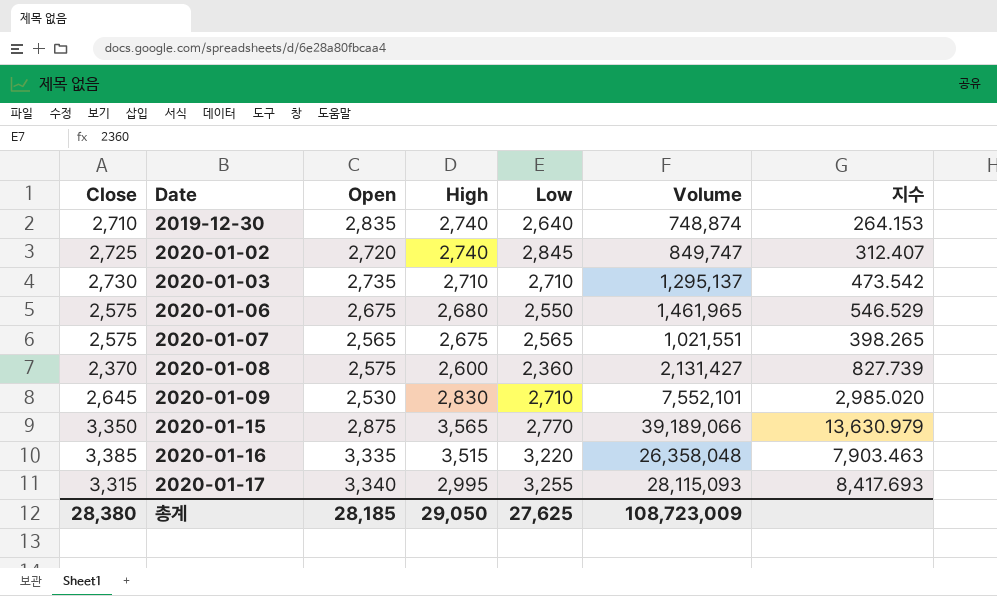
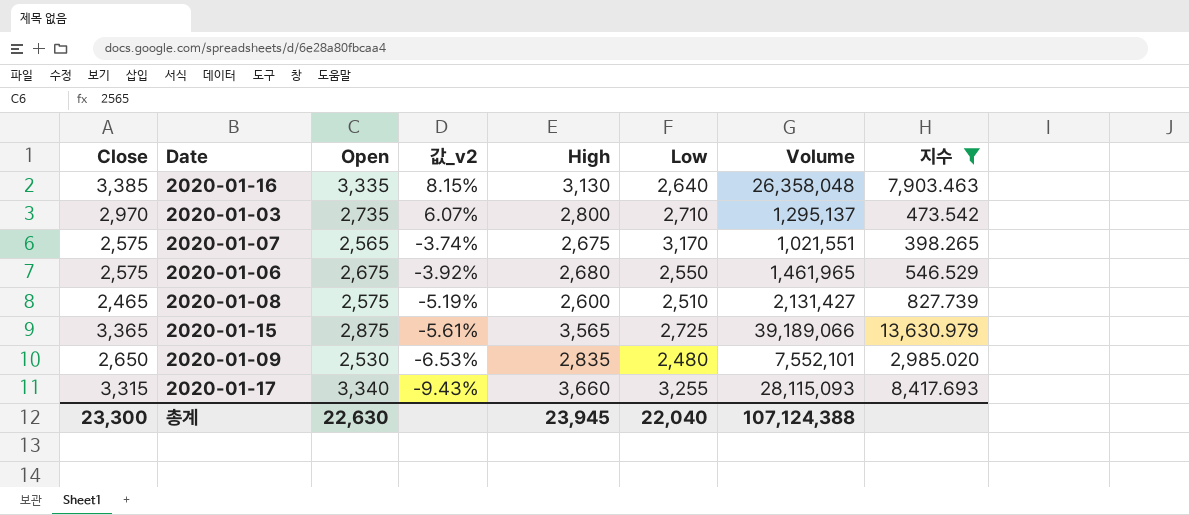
filter: none -> 지수 >= 398.265
row order: Date ascending -> 값_v2 descending
column 값_v2 | formula: none -> ([Close] - [High]) / [High]
2020-01-16 | High: 3,515 -> 3,130
2020-01-16 | Low: 3,220 -> 2,640
2020-01-03 | Close: 2,730 -> 2,970
2020-01-03 | High: 2,710 -> 2,800
2020-01-07 | Low: 2,565 -> 3,170
2020-01-08 | Close: 2,370 -> 2,465
2020-01-08 | Low: 2,360 -> 2,510
2020-01-15 | Close: 3,350 -> 3,365
2020-01-15 | Low: 2,770 -> 2,725
2020-01-09 | Close: 2,645 -> 2,650
2020-01-09 | High: 2,830 -> 2,835
2020-01-09 | Low: 2,710 -> 2,480
2020-01-17 | High: 2,995 -> 3,660
총계 | Close: 28,380 -> 23,300
총계 | Open: 28,185 -> 22,630
총계 | High: 29,050 -> 23,945
총계 | Low: 27,625 -> 22,040
총계 | Volume: 108,723,009 -> 107,124,388

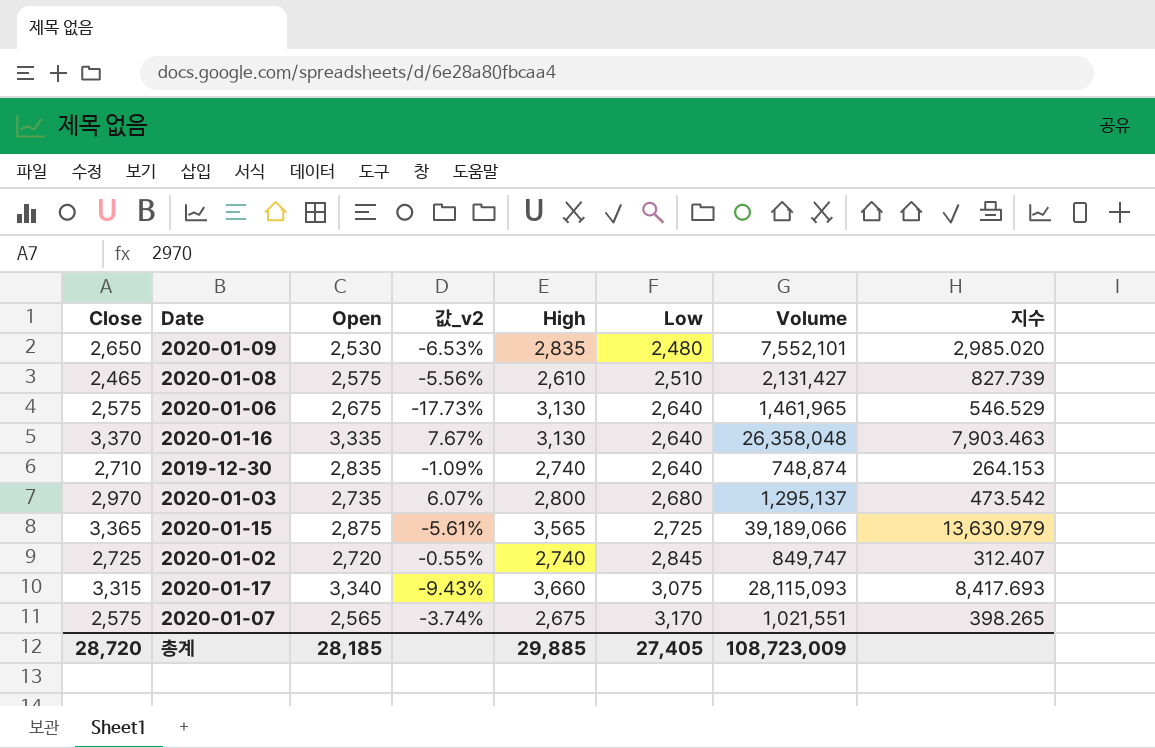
filter: 지수 >= 398.265 -> none
row order: 값_v2 descending -> Low ascending
2020-01-08 | 값_v2: -5.19% -> -5.56%
2020-01-08 | High: 2,600 -> 2,610
2020-01-06 | 값_v2: -3.92% -> -17.73%
2020-01-06 | High: 2,680 -> 3,130
2020-01-06 | Low: 2,550 -> 2,640
2020-01-16 | Close: 3,385 -> 3,370
2020-01-16 | 값_v2: 8.15% -> 7.67%
2020-01-03 | Low: 2,710 -> 2,680
2020-01-17 | Low: 3,255 -> 3,075
총계 | Close: 23,300 -> 28,720
총계 | Open: 22,630 -> 28,185
총계 | High: 23,945 -> 29,885
총계 | Low: 22,040 -> 27,405
총계 | Volume: 107,124,388 -> 108,723,009

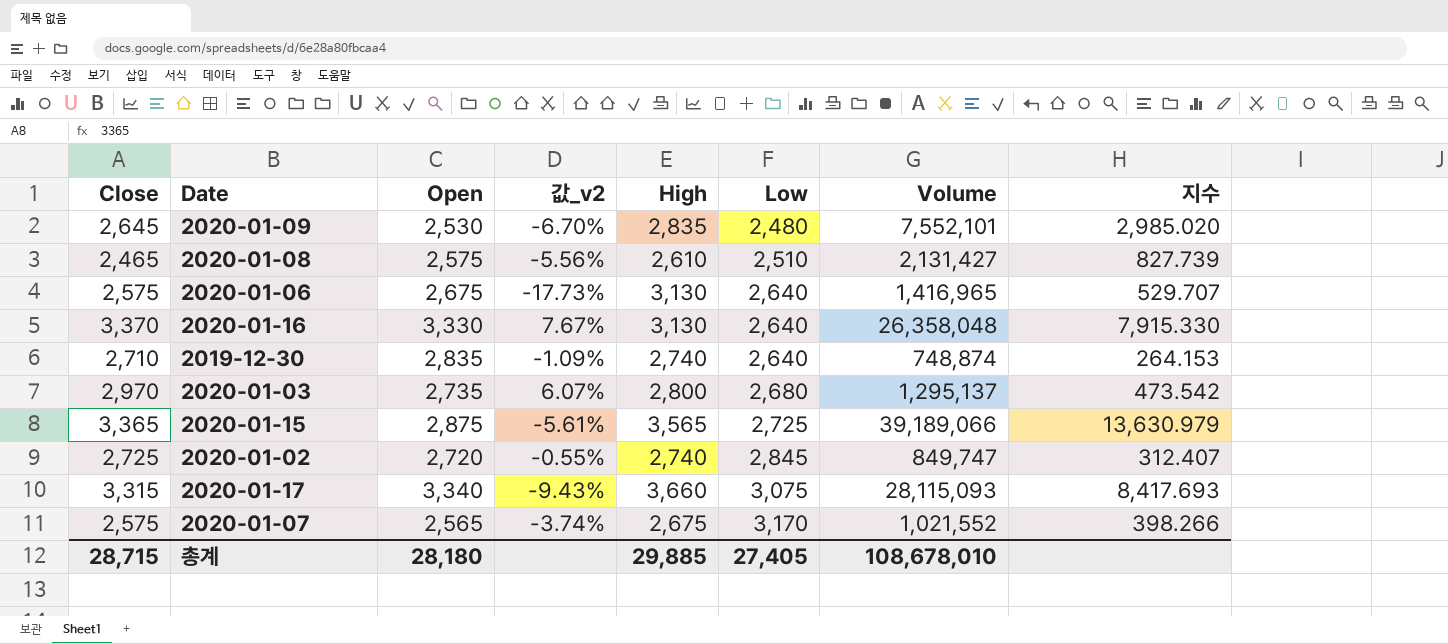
2020-01-09 | Close: 2,650 -> 2,645
2020-01-09 | 값_v2: -6.53% -> -6.70%
2020-01-06 | Volume: 1,461,965 -> 1,416,965
2020-01-06 | 지수: 546.529 -> 529.707
2020-01-16 | Open: 3,335 -> 3,330
2020-01-16 | 지수: 7,903.463 -> 7,915.330
2020-01-07 | Volume: 1,021,551 -> 1,021,552
2020-01-07 | 지수: 398.265 -> 398.266
총계 | Close: 28,720 -> 28,715
총계 | Open: 28,185 -> 28,180
총계 | Volume: 108,723,009 -> 108,678,010

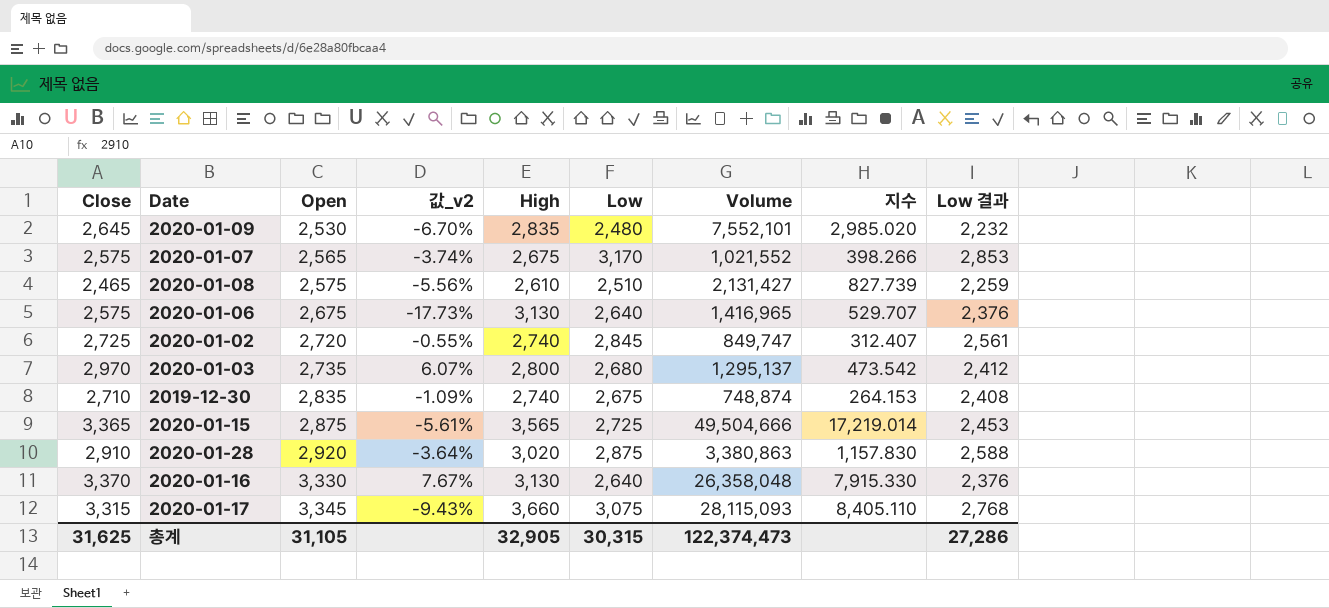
row order: Low ascending -> Open ascending
column Low 결과 | formula: none -> [Low] * 0.9
2019-12-30 | Low: 2,640 -> 2,675
2020-01-15 | Volume: 39,189,066 -> 49,504,666
2020-01-15 | 지수: 13,630.979 -> 17,219.014
row 2020-01-28: none -> 2,910 | 2,920 | -3.64% | 3,020 | 2,875 | 3,380,863 | 1,157.830 | 2,588
2020-01-17 | Open: 3,340 -> 3,345
2020-01-17 | 지수: 8,417.693 -> 8,405.110
총계 | Close: 28,715 -> 31,625
총계 | Open: 28,180 -> 31,105
총계 | High: 29,885 -> 32,905
총계 | Low: 27,405 -> 30,315
총계 | Volume: 108,678,010 -> 122,374,473

